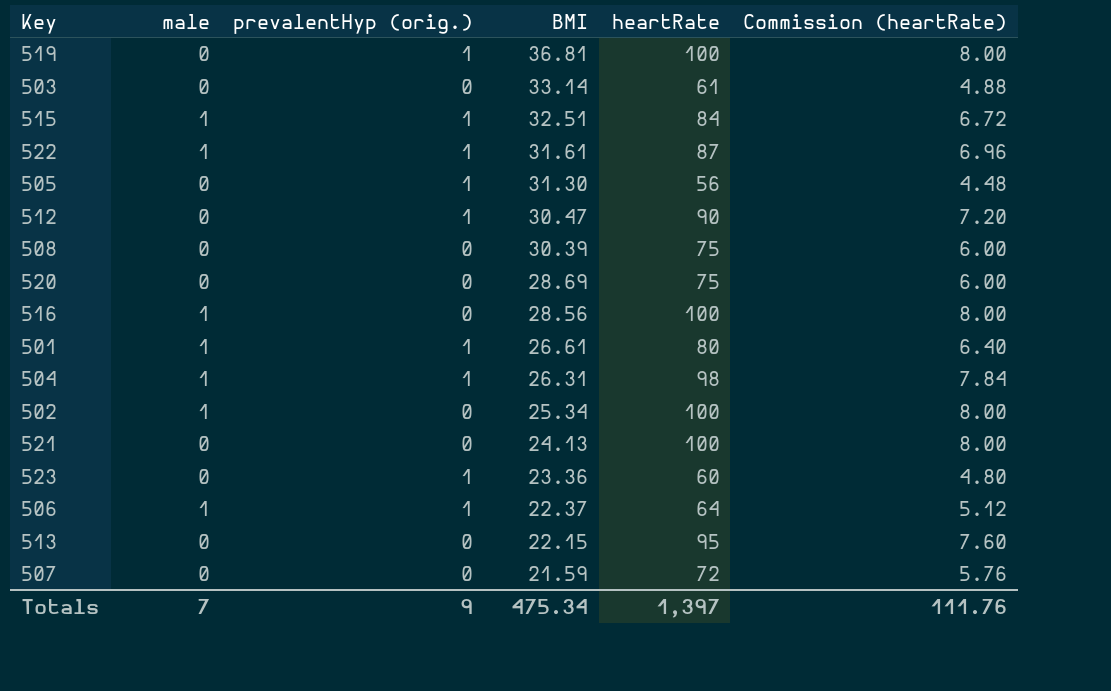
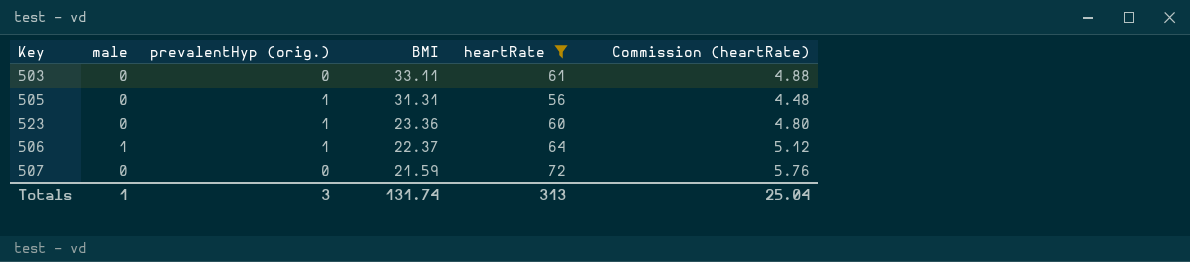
filter: none -> heartRate <= 72
503 | BMI: 33.14 -> 33.11
505 | BMI: 31.30 -> 31.31
Totals | male: 7 -> 1
Totals | prevalentHyp (orig.): 9 -> 3
Totals | BMI: 475.34 -> 131.74
Totals | heartRate: 1,397 -> 313
Totals | Commission (heartRate): 111.76 -> 25.04

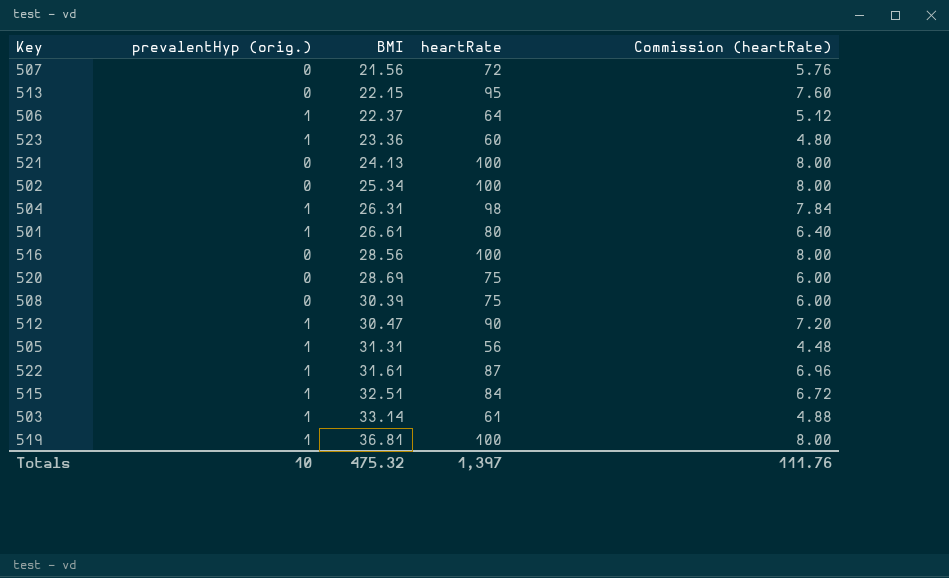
filter: heartRate <= 72 -> none
row order: BMI descending -> BMI ascending
column male | position: 2 -> none
507 | BMI: 21.59 -> 21.56
503 | prevalentHyp (orig.): 0 -> 1
503 | BMI: 33.11 -> 33.14
Totals | prevalentHyp (orig.): 3 -> 10
Totals | BMI: 131.74 -> 475.32
Totals | heartRate: 313 -> 1,397
Totals | Commission (heartRate): 25.04 -> 111.76

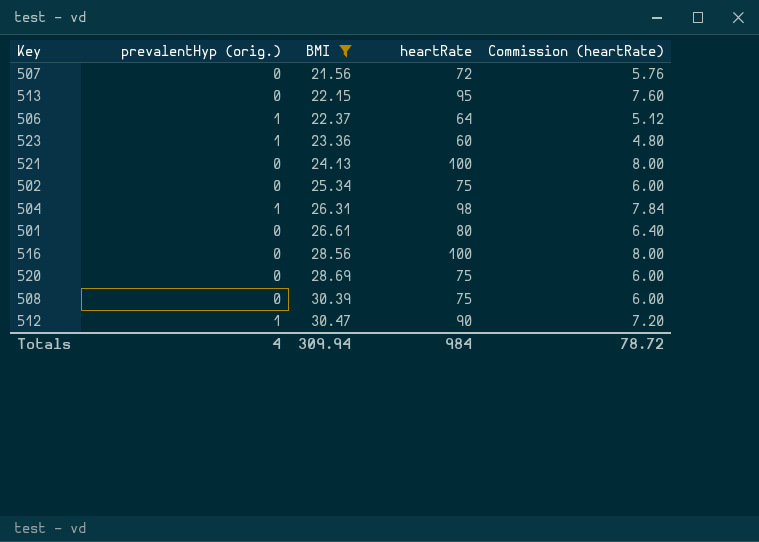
filter: none -> BMI <= 30.47
502 | heartRate: 100 -> 75
502 | Commission (heartRate): 8.00 -> 6.00
501 | prevalentHyp (orig.): 1 -> 0
Totals | prevalentHyp (orig.): 10 -> 4
Totals | BMI: 475.32 -> 309.94
Totals | heartRate: 1,397 -> 984
Totals | Commission (heartRate): 111.76 -> 78.72

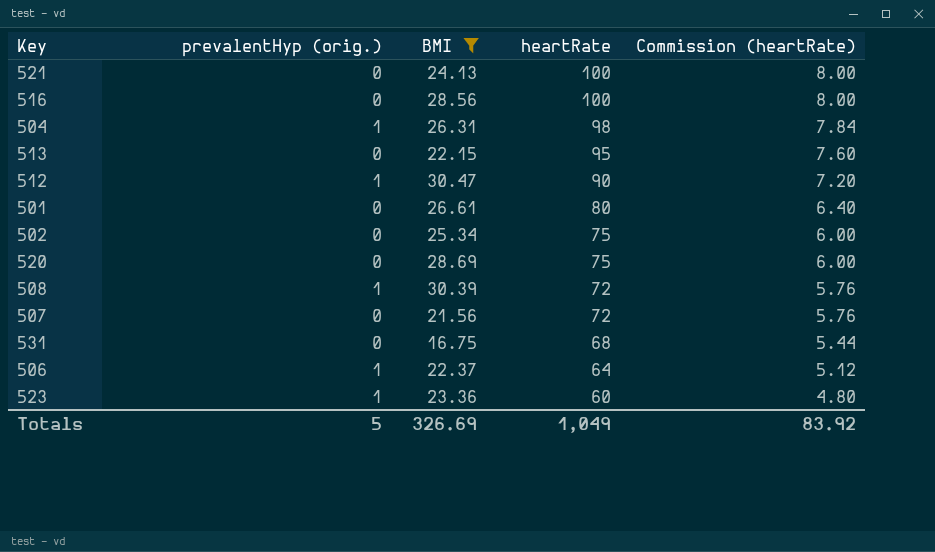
row order: BMI ascending -> heartRate descending
508 | prevalentHyp (orig.): 0 -> 1
508 | heartRate: 75 -> 72
508 | Commission (heartRate): 6.00 -> 5.76
row 531: none -> 0 | 16.75 | 68 | 5.44
Totals | prevalentHyp (orig.): 4 -> 5
Totals | BMI: 309.94 -> 326.69
Totals | heartRate: 984 -> 1,049
Totals | Commission (heartRate): 78.72 -> 83.92

